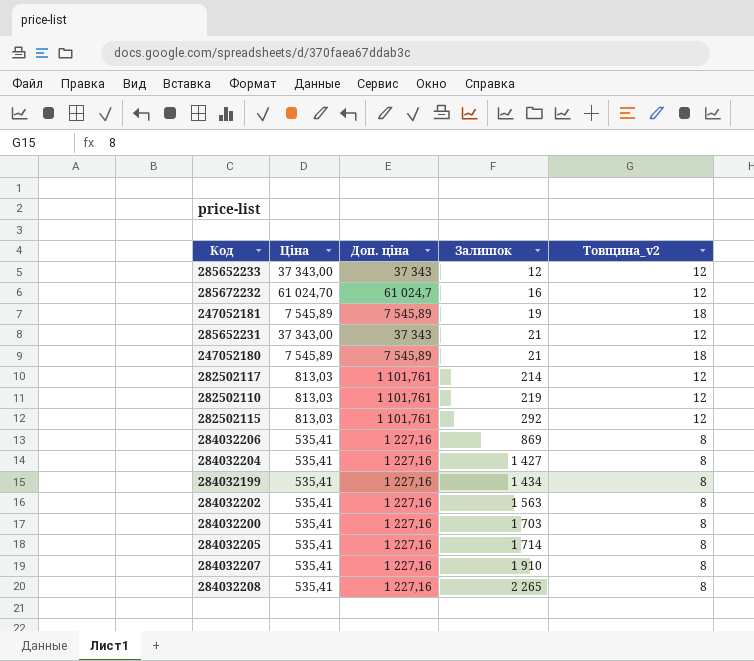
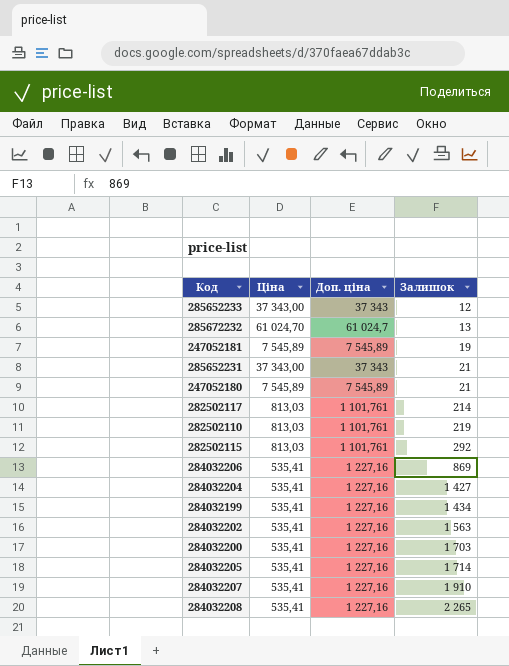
column Товщина_v2 | position: 5 -> none
285672232 | Залишок: 16 -> 13

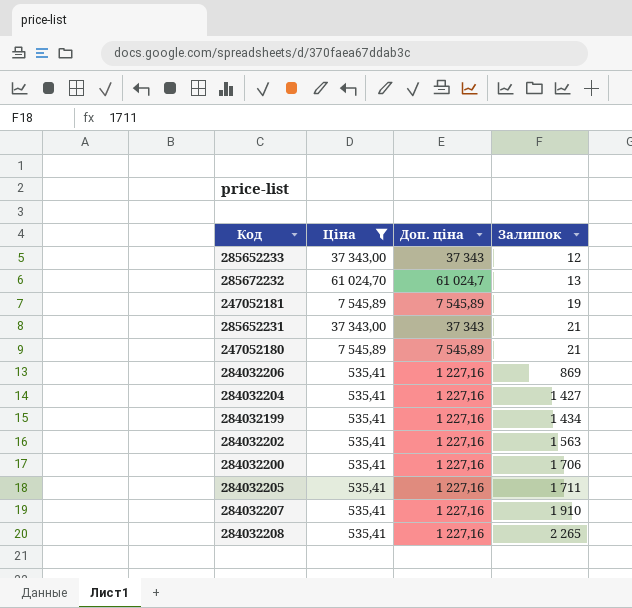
filter: none -> Ціна != 813,03
284032200 | Залишок: 1 703 -> 1 706
284032205 | Залишок: 1 714 -> 1 711

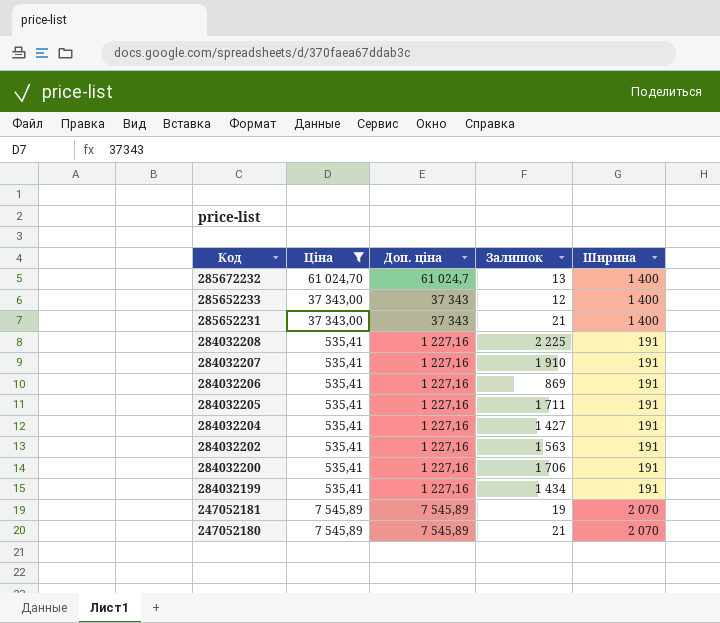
row order: Залишок ascending -> Код descending
column Ширина | position: none -> 5
284032208 | Залишок: 2 265 -> 2 225

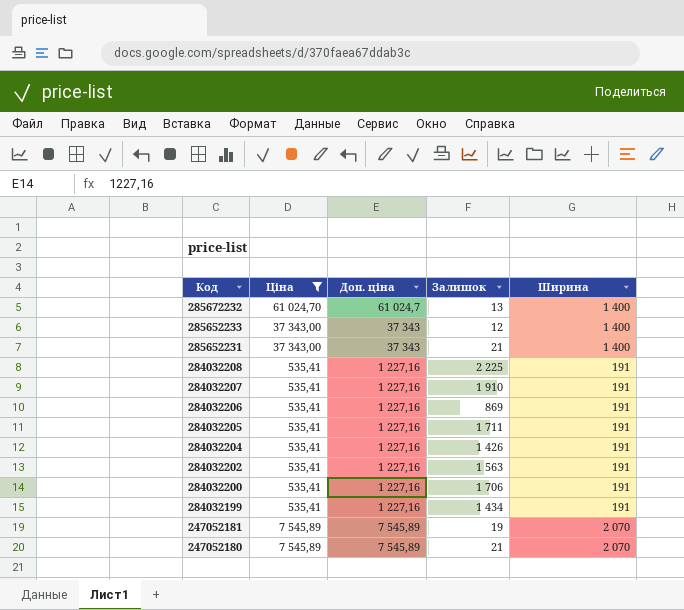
284032204 | Залишок: 1 427 -> 1 426

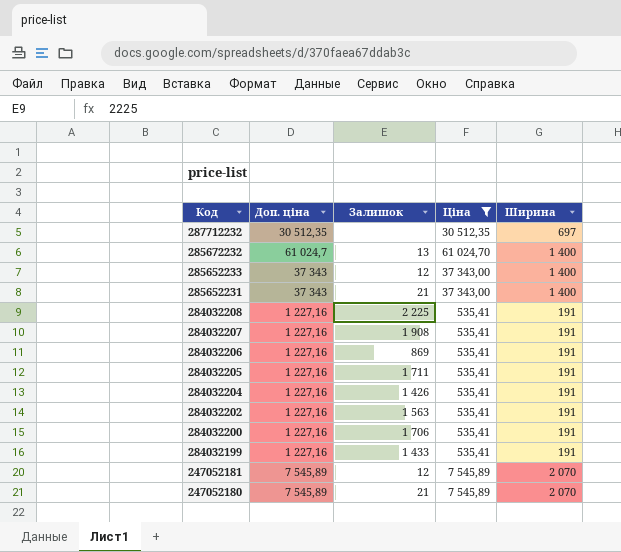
column Ціна | position: 2 -> 4
row 287712232: none -> 30 512,35 | none | 30 512,35 | 697
284032207 | Залишок: 1 910 -> 1 908
284032199 | Залишок: 1 434 -> 1 433
247052181 | Залишок: 19 -> 12

